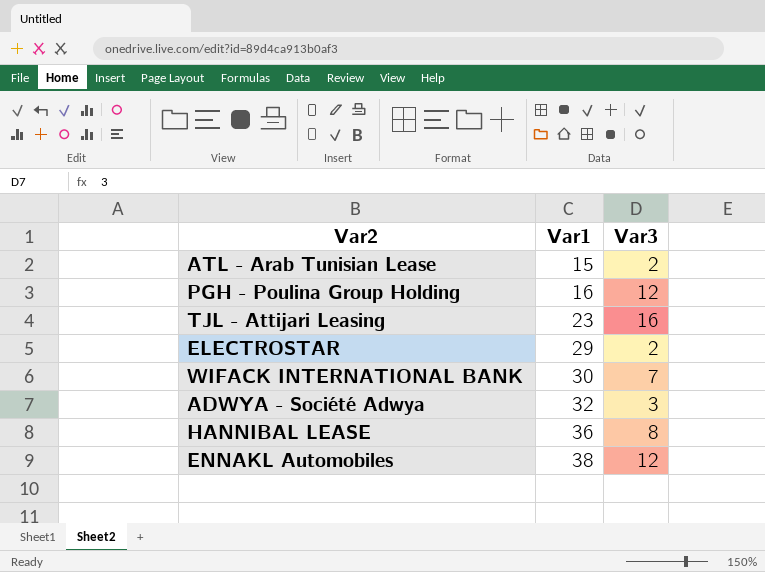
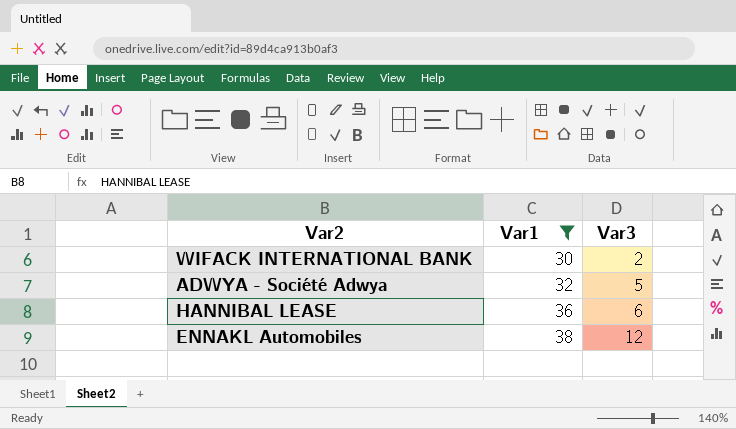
filter: none -> Var1 >= 30
WIFACK INTERNATIONAL BANK | Var3: 7 -> 2
ADWYA - Société Adwya | Var3: 3 -> 5
HANNIBAL LEASE | Var3: 8 -> 6

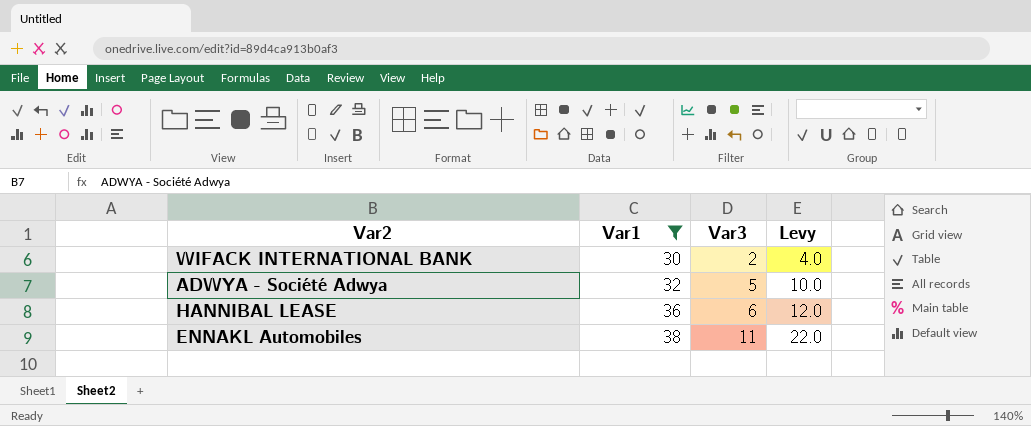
column Levy | formula: none -> [Var3] * 2
ENNAKL Automobiles | Var3: 12 -> 11

